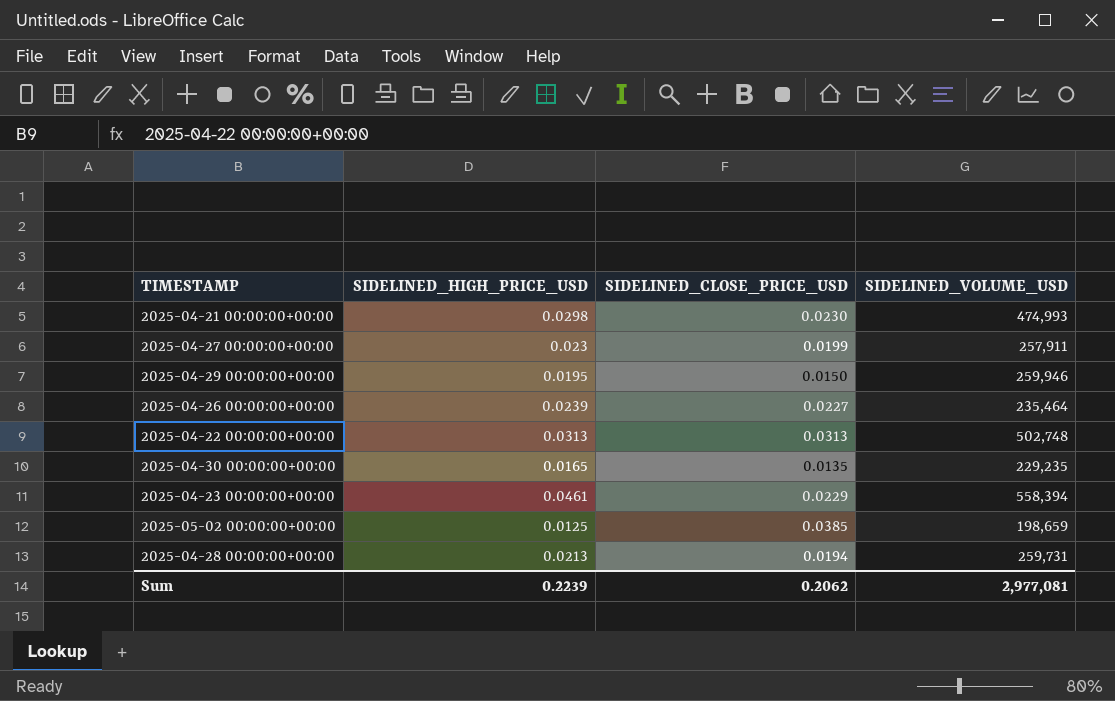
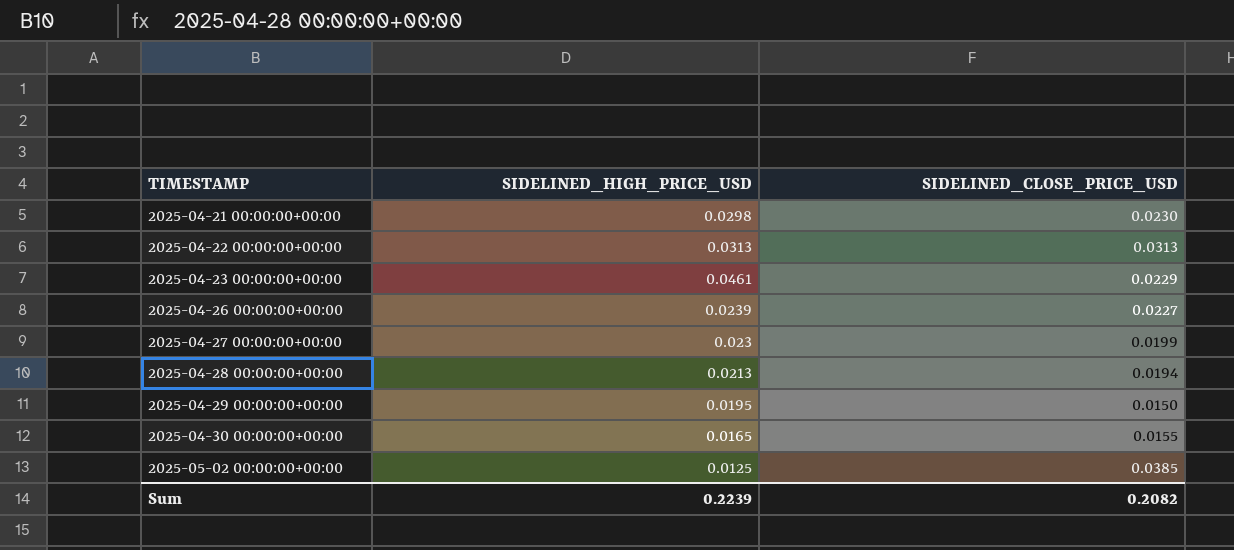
row order: none -> TIMESTAMP ascending
column SIDELINED_VOLUME_USD | position: 4 -> none
2025-04-30 00:00:00+00:00 | SIDELINED_CLOSE_PRICE_USD: 0.0135 -> 0.0155
Sum | SIDELINED_CLOSE_PRICE_USD: 0.2062 -> 0.2082

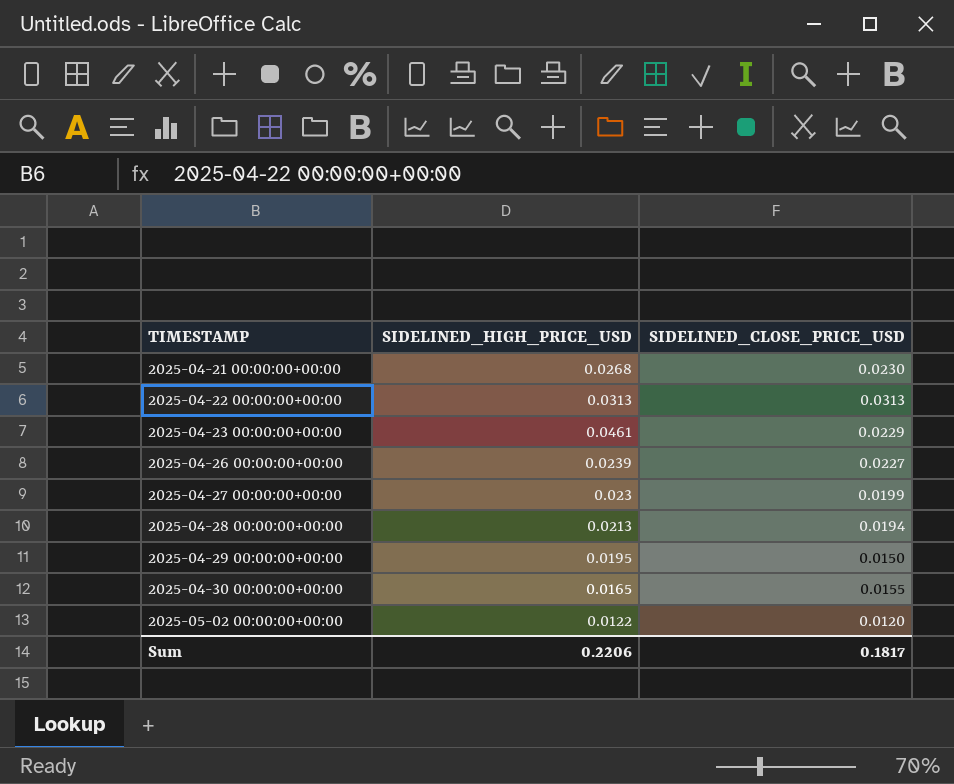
2025-04-21 00:00:00+00:00 | SIDELINED_HIGH_PRICE_USD: 0.0298 -> 0.0268
2025-05-02 00:00:00+00:00 | SIDELINED_HIGH_PRICE_USD: 0.0125 -> 0.0122
2025-05-02 00:00:00+00:00 | SIDELINED_CLOSE_PRICE_USD: 0.0385 -> 0.0120
Sum | SIDELINED_HIGH_PRICE_USD: 0.2239 -> 0.2206
Sum | SIDELINED_CLOSE_PRICE_USD: 0.2082 -> 0.1817

